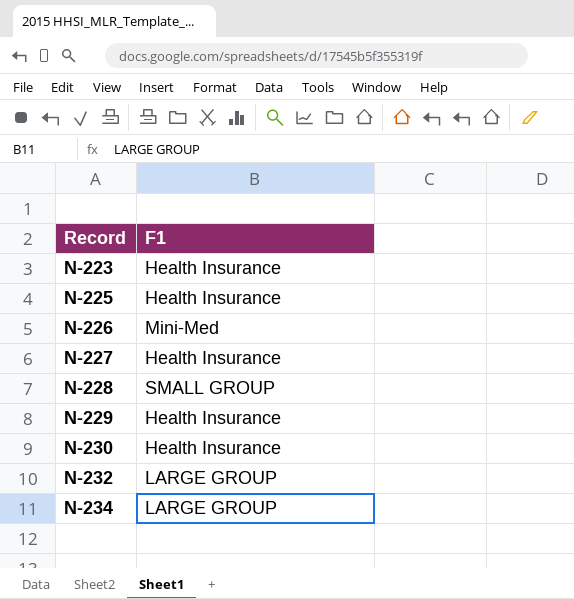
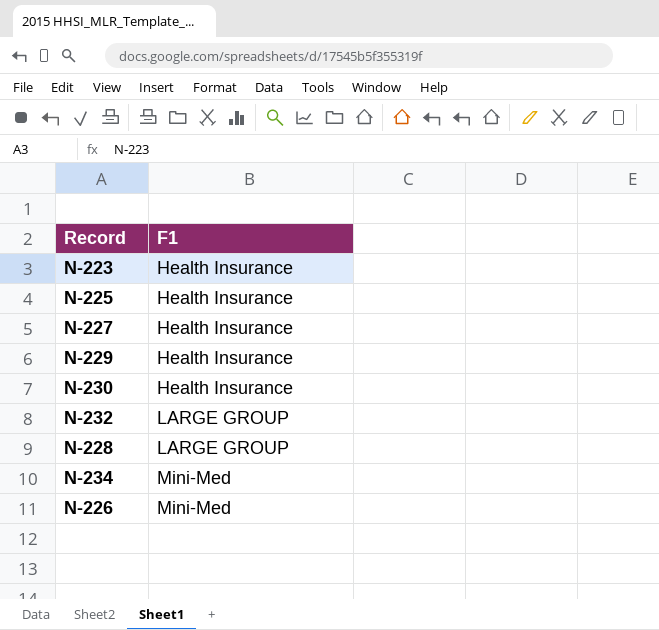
row order: Record ascending -> F1 ascending
N-228 | F1: SMALL GROUP -> LARGE GROUP
N-234 | F1: LARGE GROUP -> Mini-Med

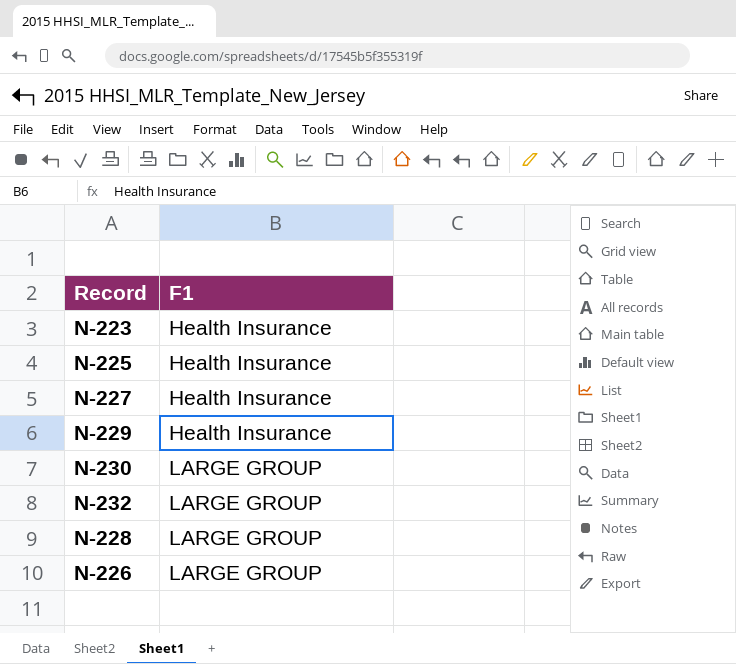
row N-234: Mini-Med -> none
N-230 | F1: Health Insurance -> LARGE GROUP
N-226 | F1: Mini-Med -> LARGE GROUP

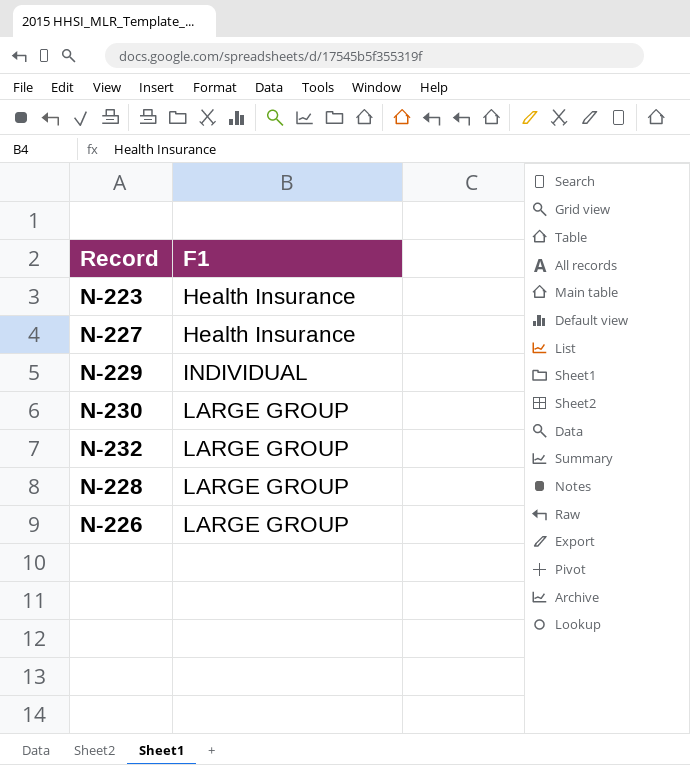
row N-225: Health Insurance -> none
N-229 | F1: Health Insurance -> INDIVIDUAL

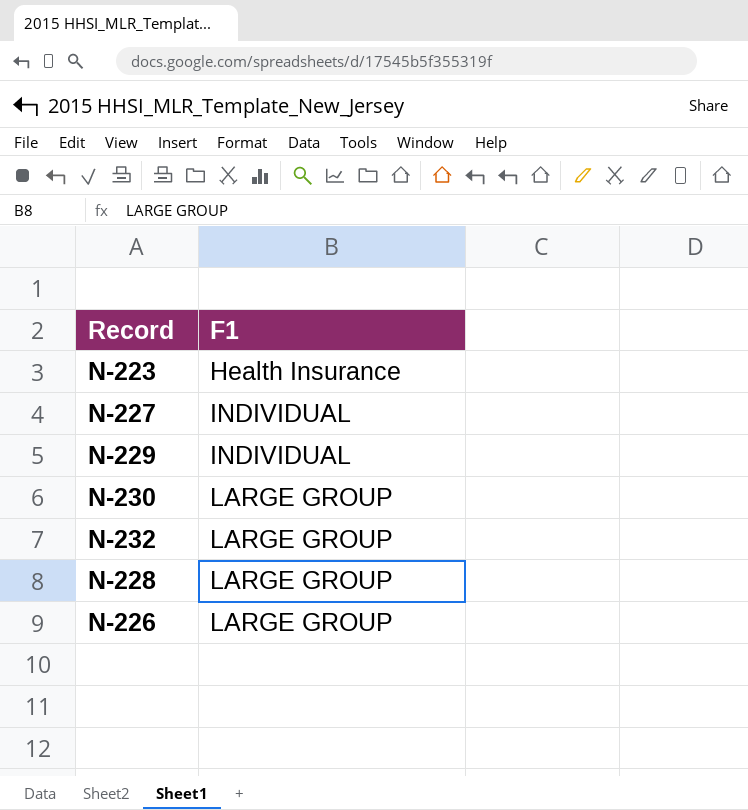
N-227 | F1: Health Insurance -> INDIVIDUAL

